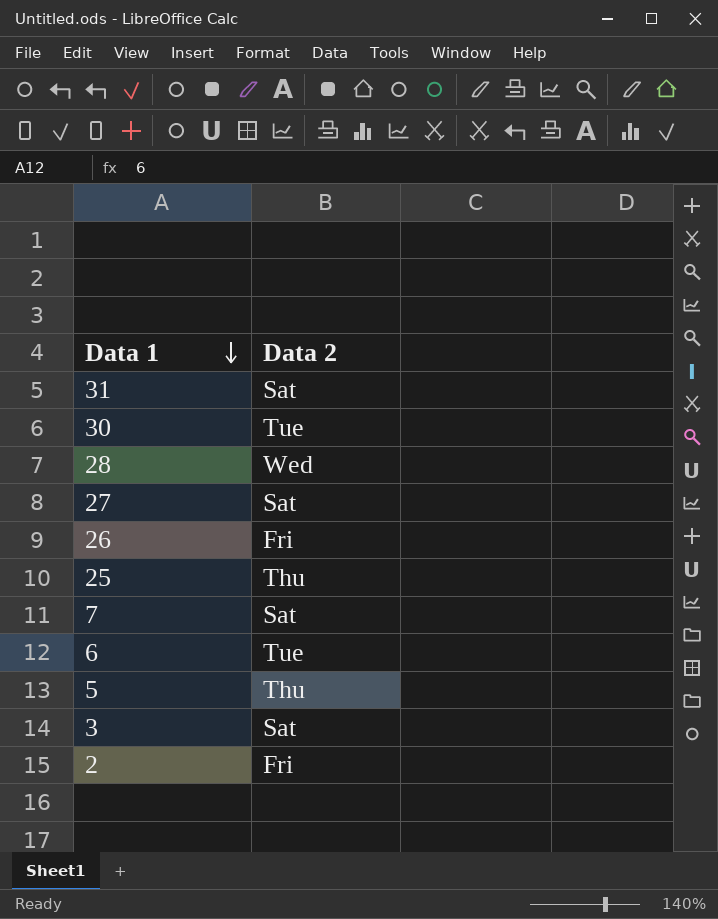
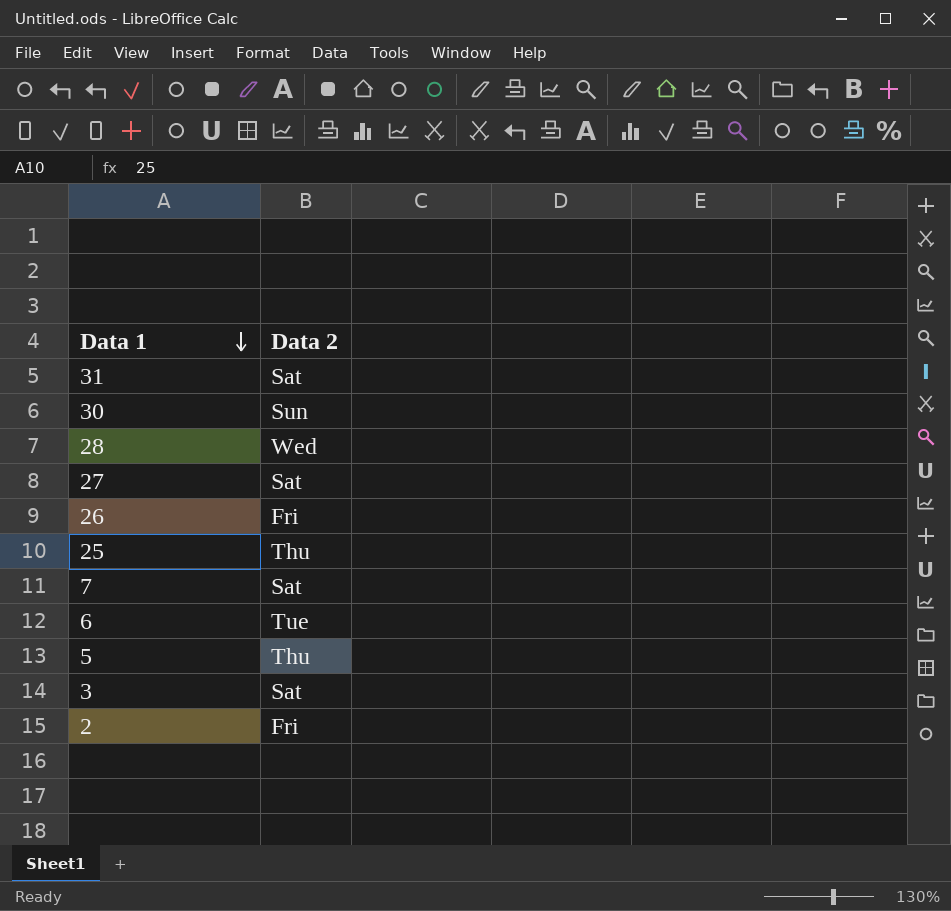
30 | Data 2: Tue -> Sun

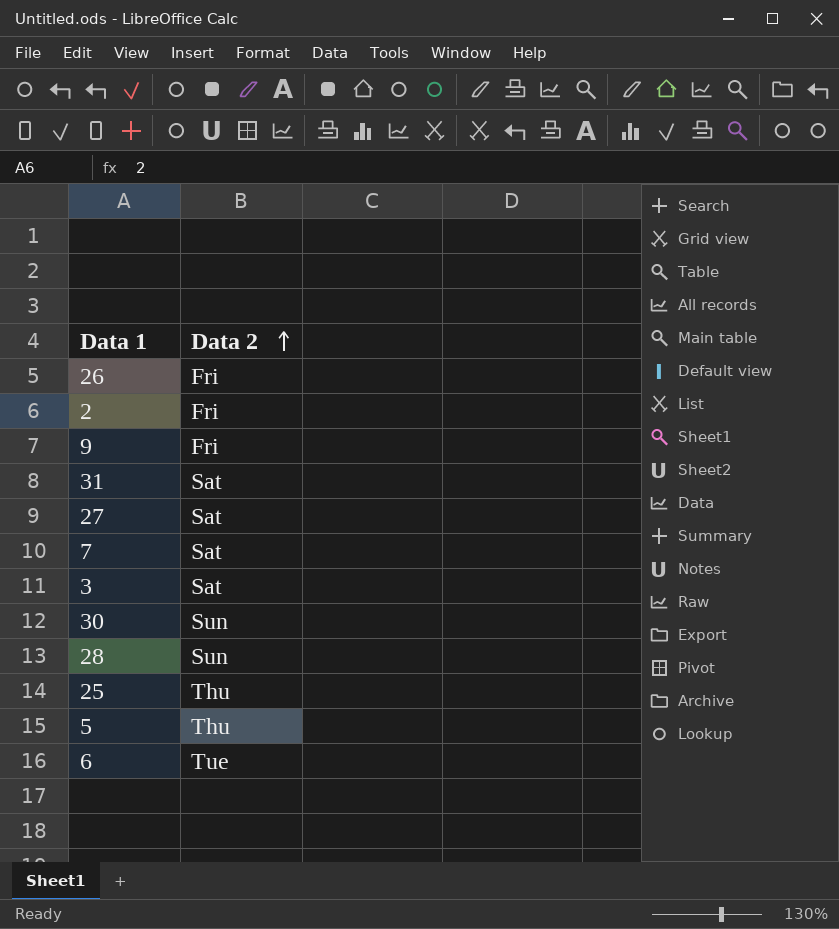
row order: Data 1 descending -> Data 2 ascending
row 9: none -> Fri
28 | Data 2: Wed -> Sun

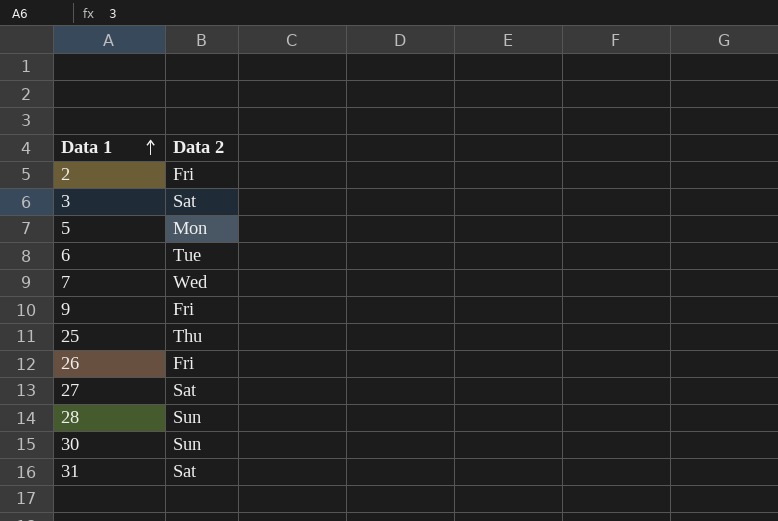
row order: Data 2 ascending -> Data 1 ascending
5 | Data 2: Thu -> Mon
7 | Data 2: Sat -> Wed

